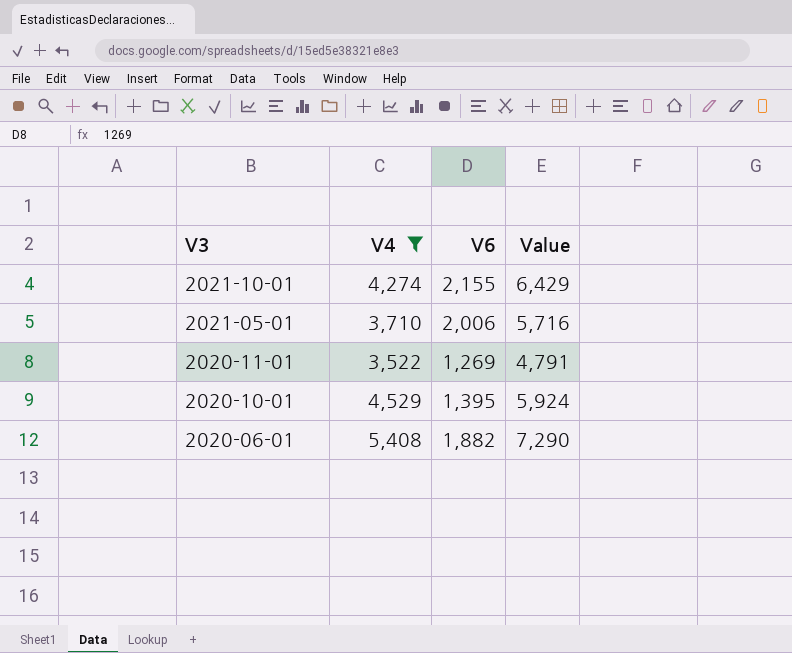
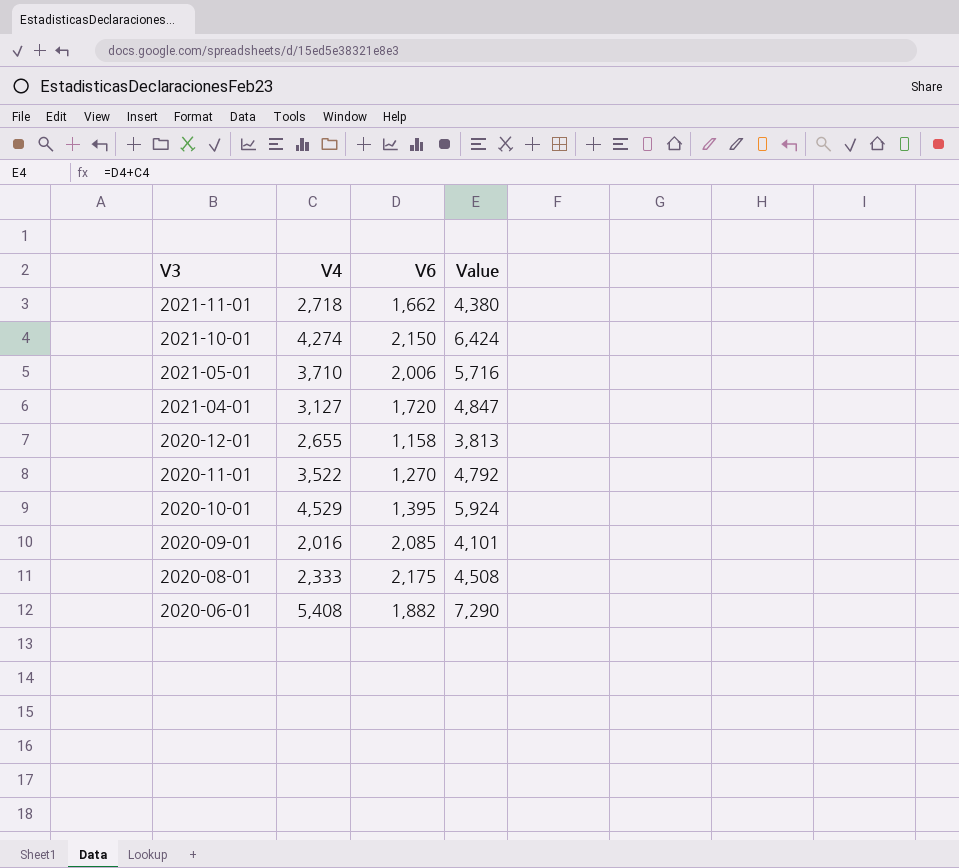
filter: V4 >= 3,522 -> none
2021-10-01 | V6: 2,155 -> 2,150
2021-10-01 | Value: 6,429 -> 6,424
2020-11-01 | V6: 1,269 -> 1,270
2020-11-01 | Value: 4,791 -> 4,792

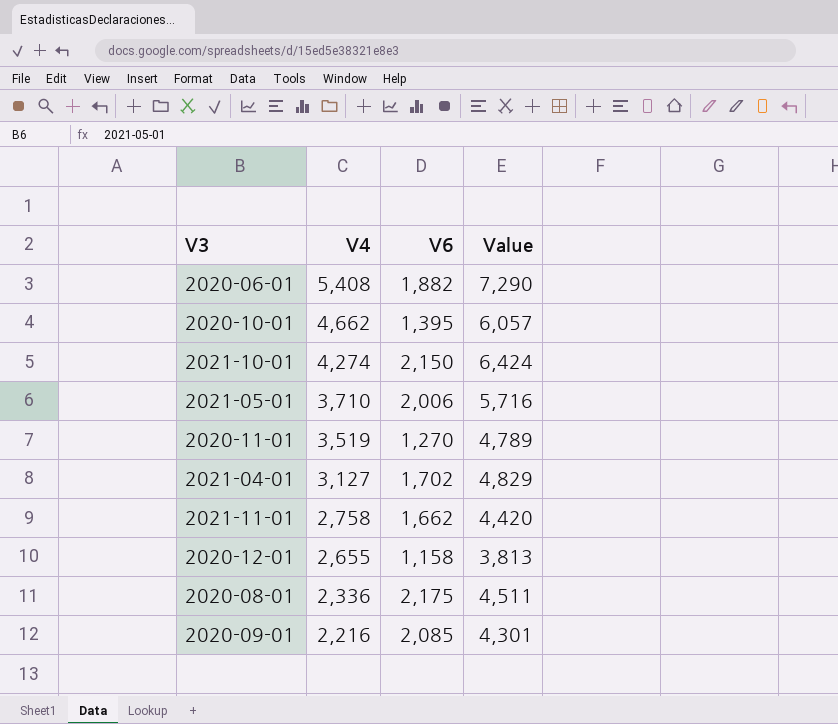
row order: V3 descending -> V4 descending
2020-10-01 | V4: 4,529 -> 4,662
2020-10-01 | Value: 5,924 -> 6,057
2020-11-01 | V4: 3,522 -> 3,519
2020-11-01 | Value: 4,792 -> 4,789
2021-04-01 | V6: 1,720 -> 1,702
2021-04-01 | Value: 4,847 -> 4,829
2021-11-01 | V4: 2,718 -> 2,758
2021-11-01 | Value: 4,380 -> 4,420
2020-08-01 | V4: 2,333 -> 2,336
2020-08-01 | Value: 4,508 -> 4,511
2020-09-01 | V4: 2,016 -> 2,216
2020-09-01 | Value: 4,101 -> 4,301

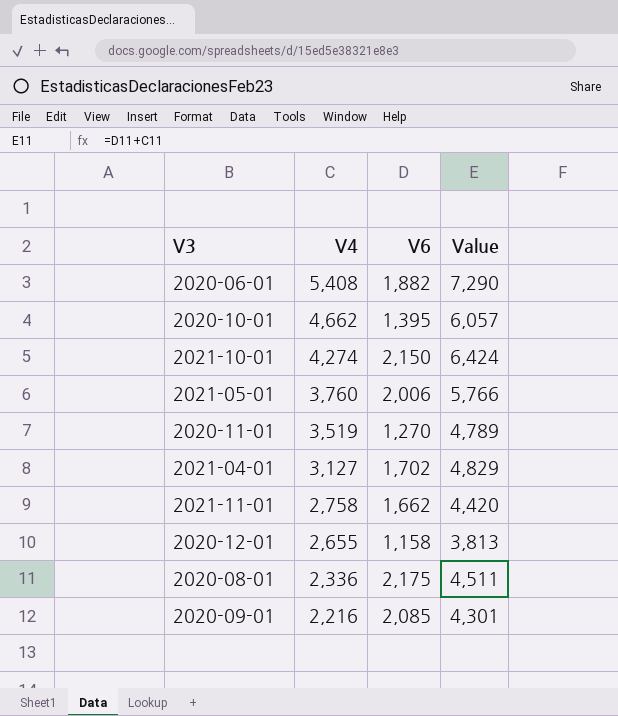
2021-05-01 | V4: 3,710 -> 3,760
2021-05-01 | Value: 5,716 -> 5,766

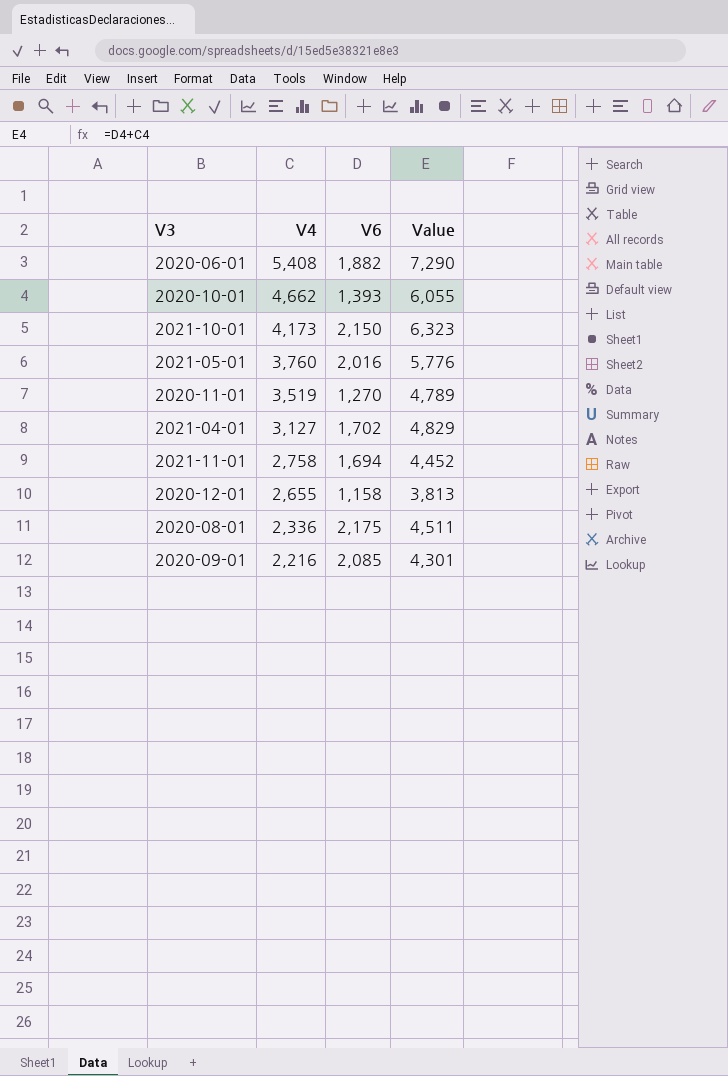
2020-10-01 | V6: 1,395 -> 1,393
2020-10-01 | Value: 6,057 -> 6,055
2021-10-01 | V4: 4,274 -> 4,173
2021-10-01 | Value: 6,424 -> 6,323
2021-05-01 | V6: 2,006 -> 2,016
2021-05-01 | Value: 5,766 -> 5,776
2021-11-01 | V6: 1,662 -> 1,694
2021-11-01 | Value: 4,420 -> 4,452

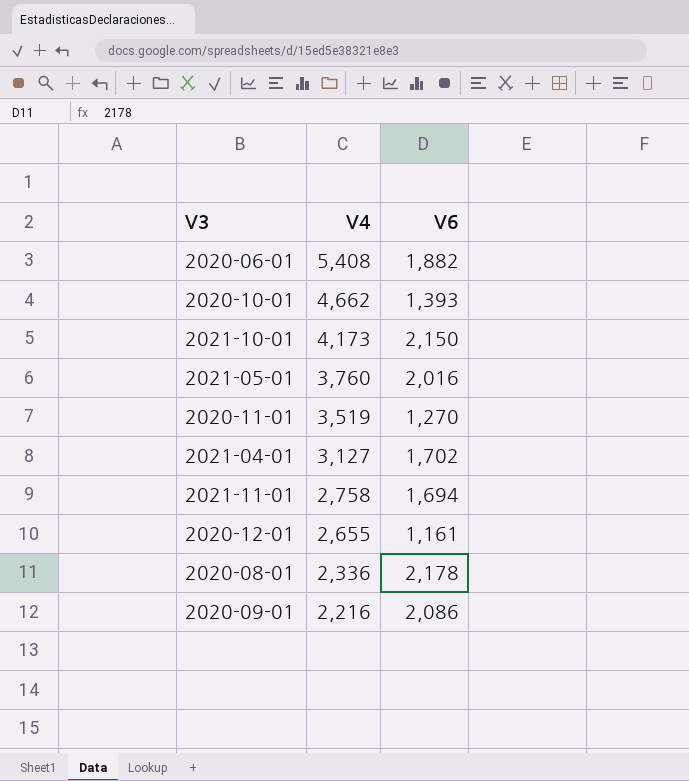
column Value | formula: [V4] + [V6] -> none
2020-12-01 | V6: 1,158 -> 1,161
2020-08-01 | V6: 2,175 -> 2,178
2020-09-01 | V6: 2,085 -> 2,086

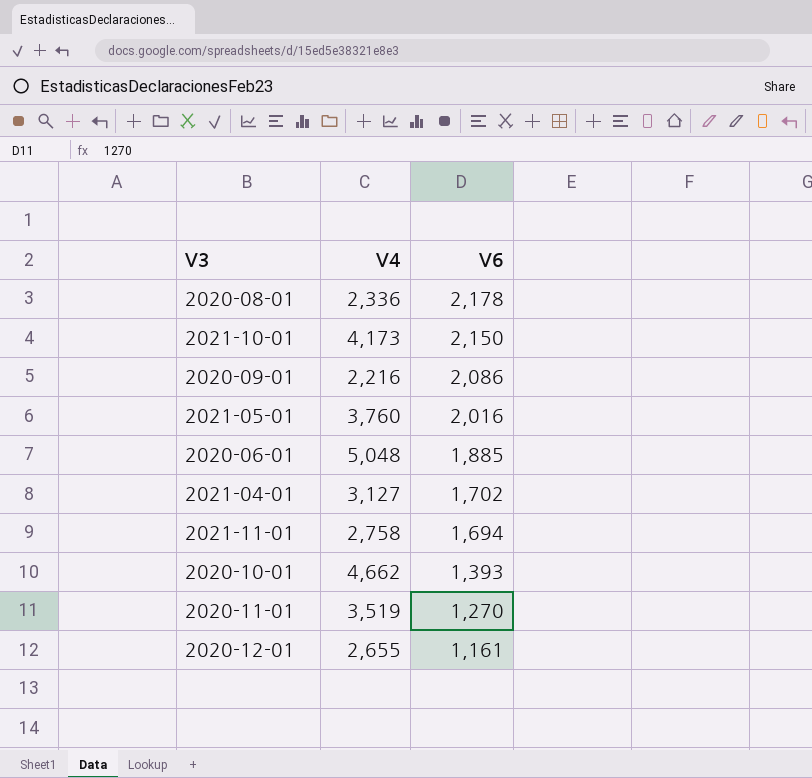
row order: V4 descending -> V6 descending
2020-06-01 | V4: 5,408 -> 5,048
2020-06-01 | V6: 1,882 -> 1,885

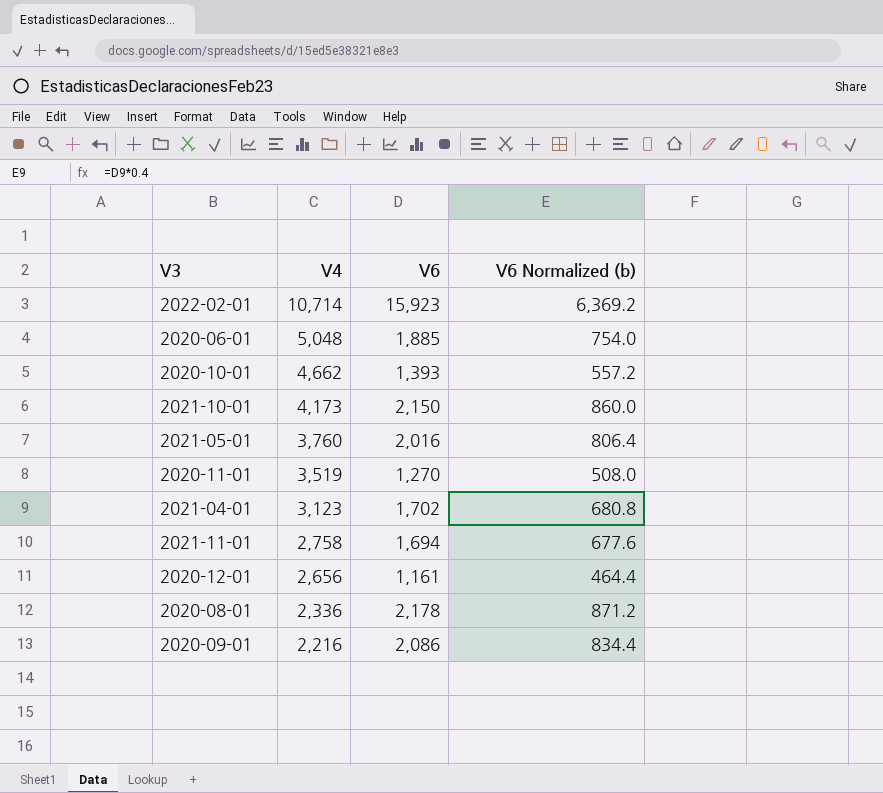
row order: V6 descending -> V4 descending
column V6 Normalized (b) | formula: none -> [V6] * 0.4
row 2022-02-01: none -> 10,714 | 15,923 | 6,369.2
2021-04-01 | V4: 3,127 -> 3,123
2020-12-01 | V4: 2,655 -> 2,656

